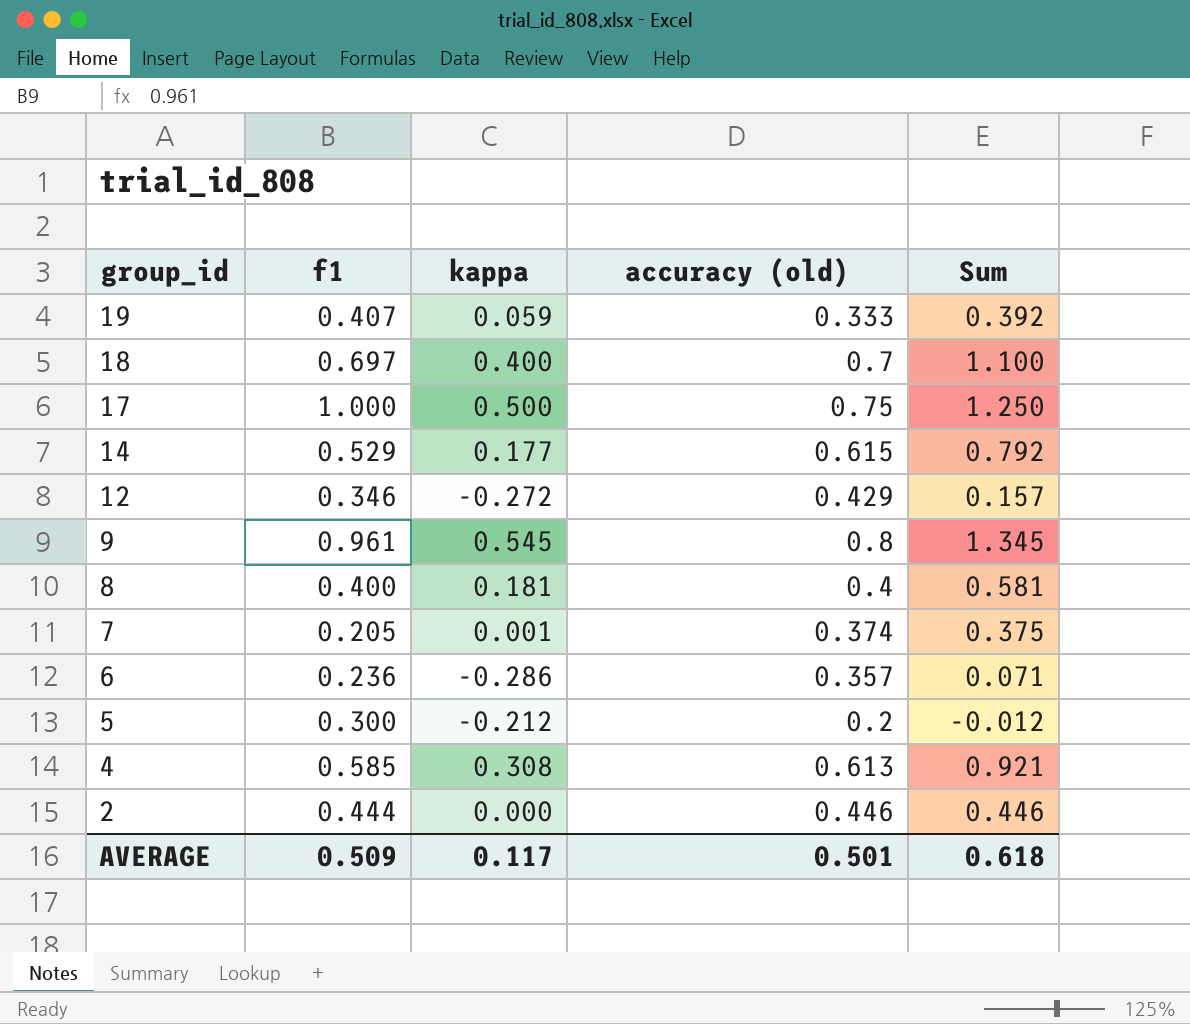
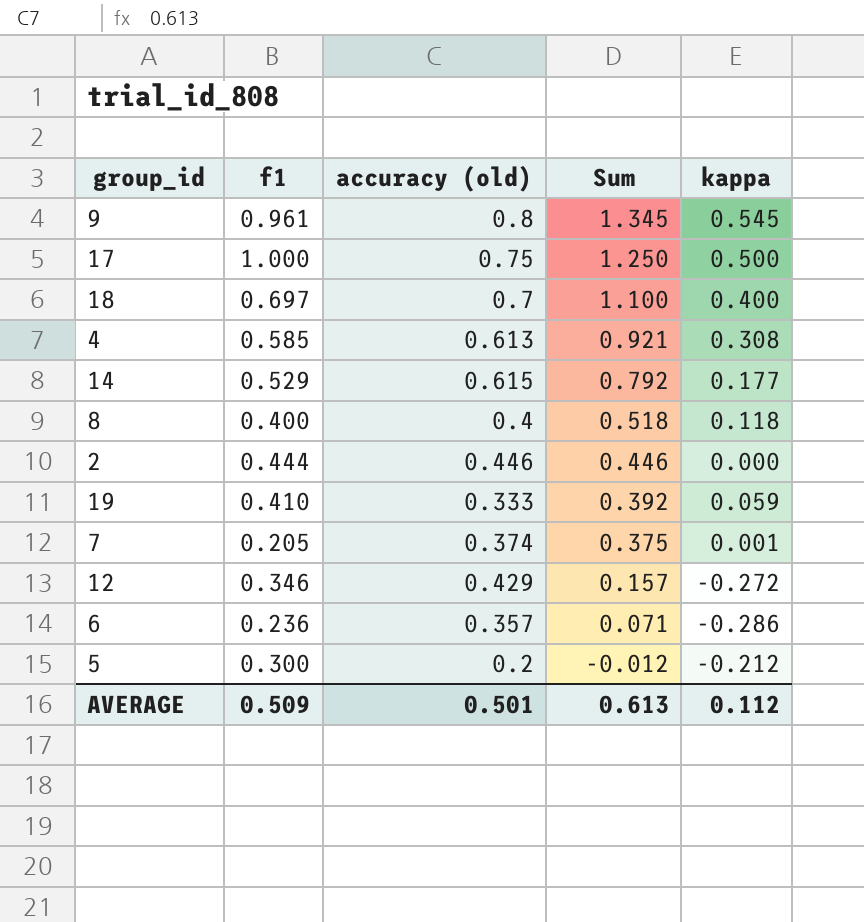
row order: group_id descending -> Sum descending
column kappa | position: 3 -> 5
8 | Sum: 0.581 -> 0.518
8 | kappa: 0.181 -> 0.118
19 | f1: 0.407 -> 0.410
AVERAGE | Sum: 0.618 -> 0.613
AVERAGE | kappa: 0.117 -> 0.112

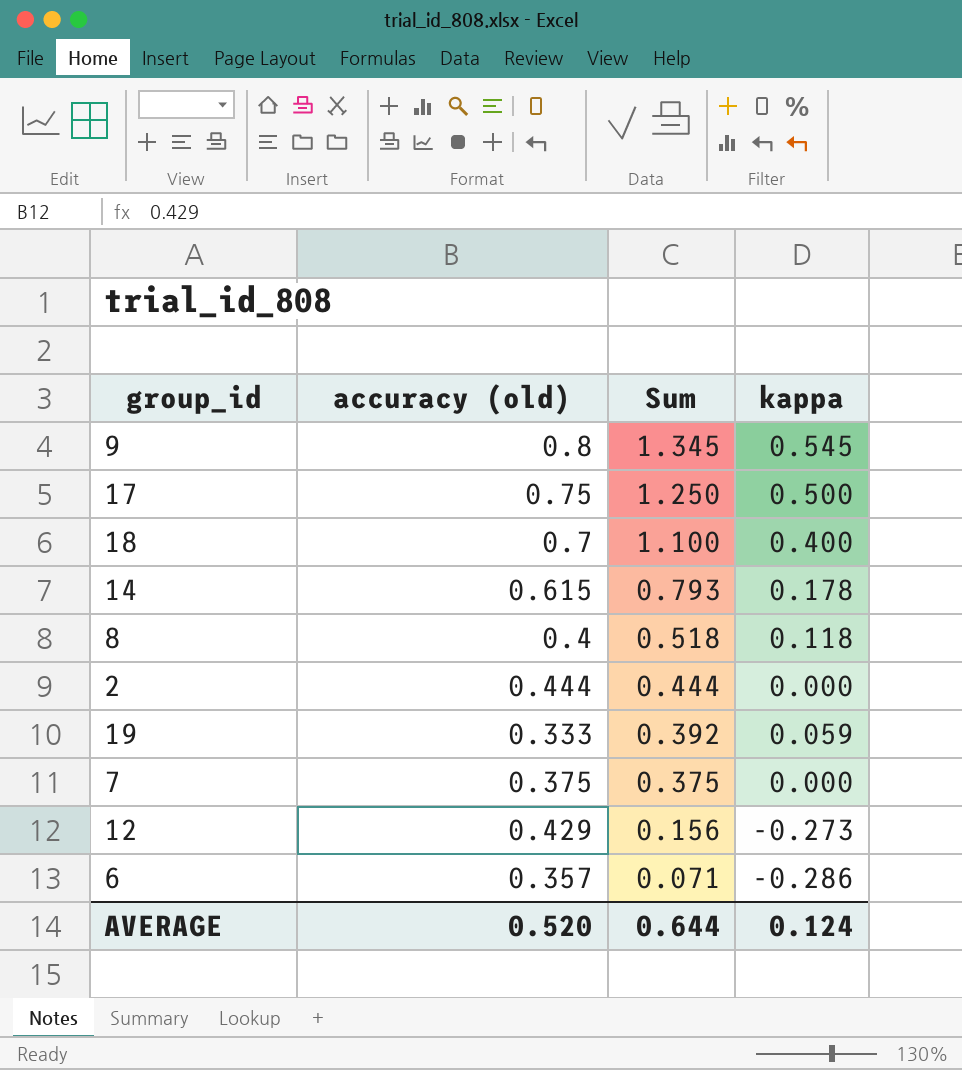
column f1 | position: 2 -> none
row 4: 0.585 | 0.613 | 0.921 | 0.308 -> none
row 5: 0.300 | 0.2 | -0.012 | -0.212 -> none
14 | Sum: 0.792 -> 0.793
14 | kappa: 0.177 -> 0.178
2 | accuracy (old): 0.446 -> 0.444
2 | Sum: 0.446 -> 0.444
7 | accuracy (old): 0.374 -> 0.375
7 | kappa: 0.001 -> 0.000
12 | Sum: 0.157 -> 0.156
12 | kappa: -0.272 -> -0.273
AVERAGE | accuracy (old): 0.501 -> 0.520
AVERAGE | Sum: 0.613 -> 0.644
AVERAGE | kappa: 0.112 -> 0.124

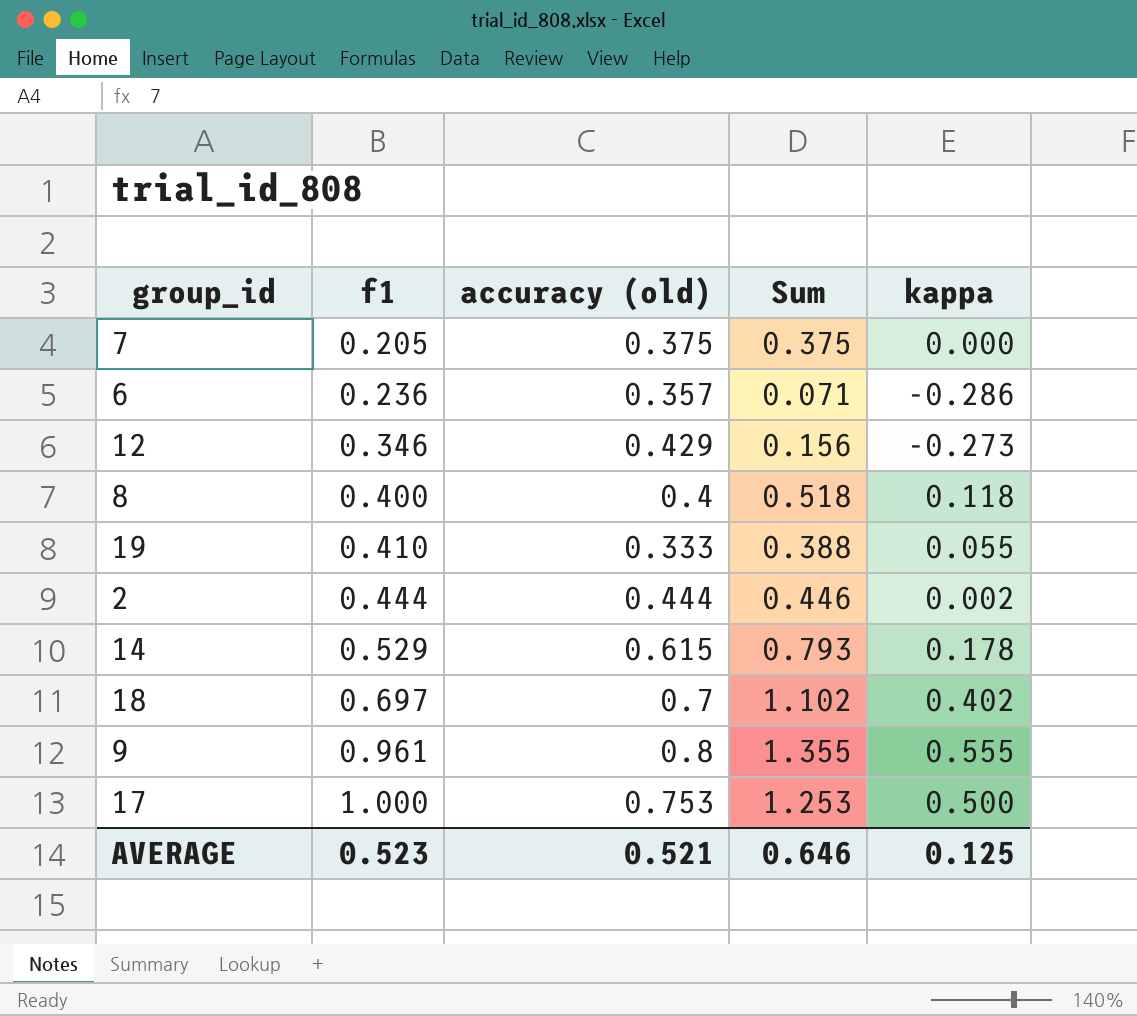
row order: Sum descending -> f1 ascending
column f1 | position: none -> 2
19 | Sum: 0.392 -> 0.388
19 | kappa: 0.059 -> 0.055
2 | Sum: 0.444 -> 0.446
2 | kappa: 0.000 -> 0.002
18 | Sum: 1.100 -> 1.102
18 | kappa: 0.400 -> 0.402
9 | Sum: 1.345 -> 1.355
9 | kappa: 0.545 -> 0.555
17 | accuracy (old): 0.75 -> 0.753
17 | Sum: 1.250 -> 1.253
AVERAGE | accuracy (old): 0.520 -> 0.521
AVERAGE | Sum: 0.644 -> 0.646
AVERAGE | kappa: 0.124 -> 0.125

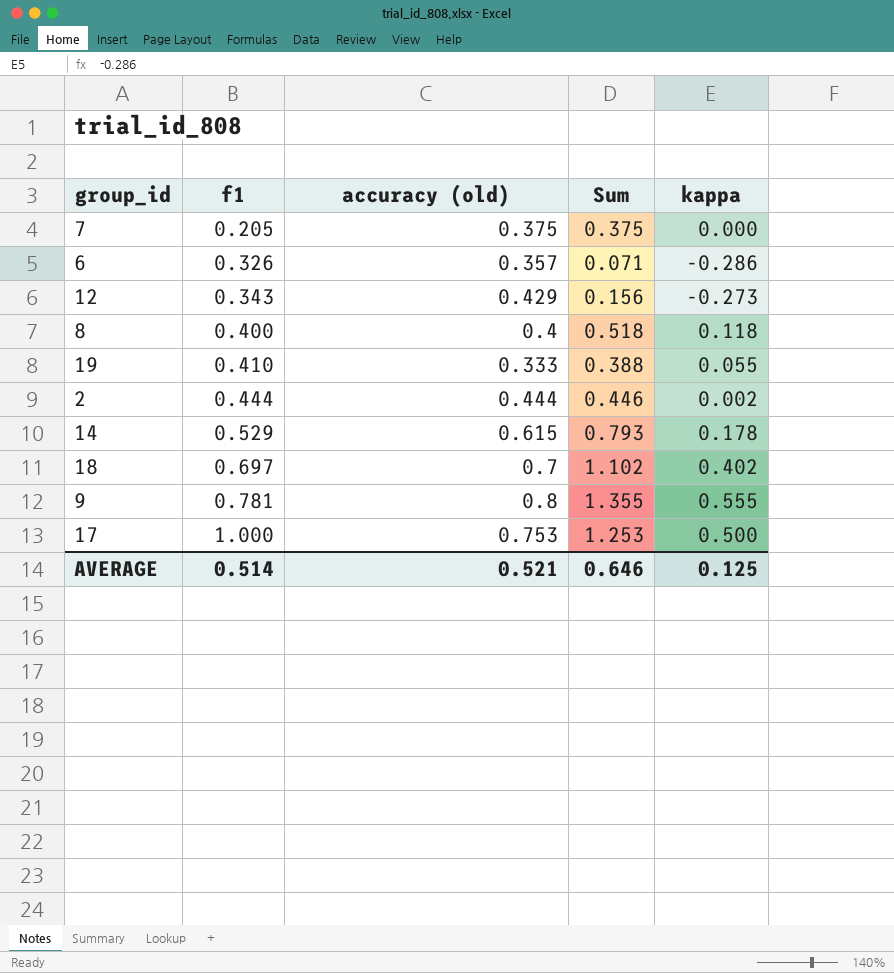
6 | f1: 0.236 -> 0.326
12 | f1: 0.346 -> 0.343
9 | f1: 0.961 -> 0.781
AVERAGE | f1: 0.523 -> 0.514

